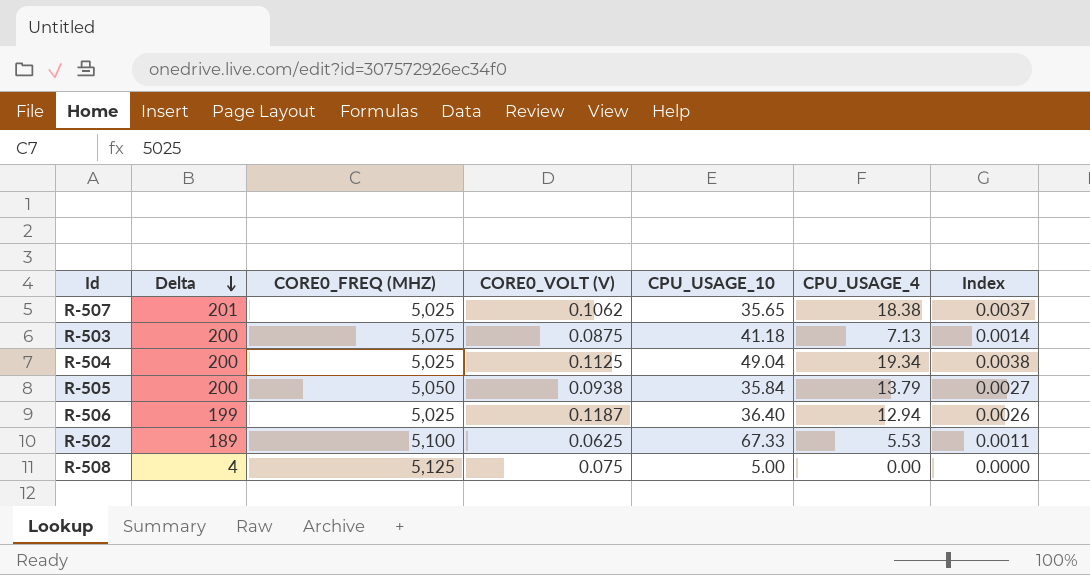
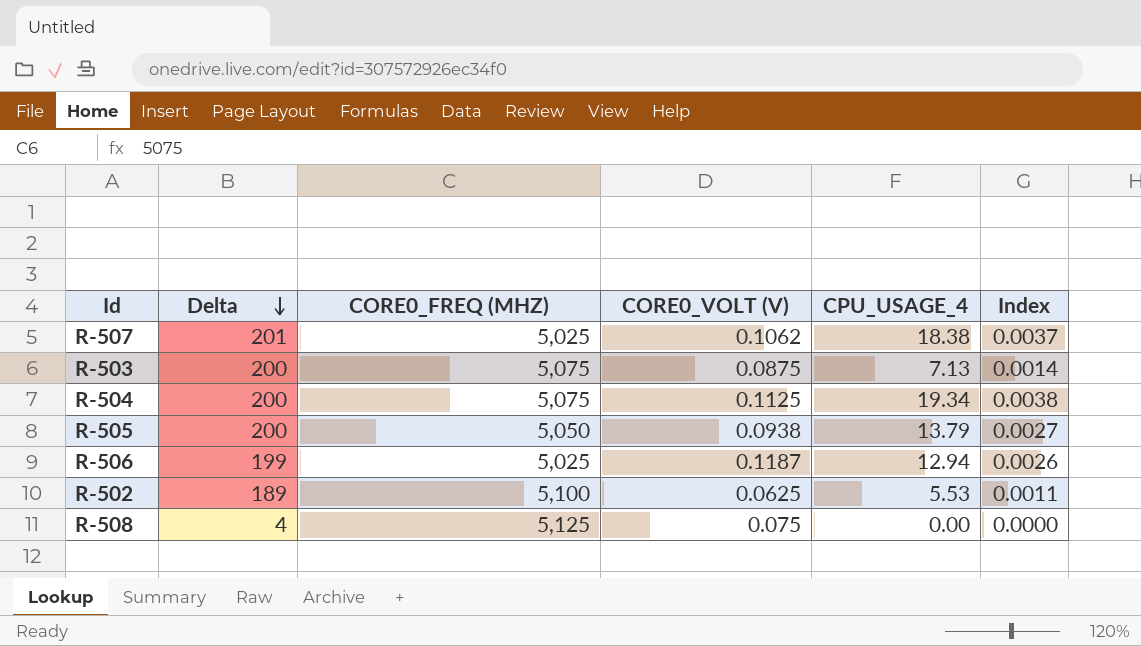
column CPU_USAGE_10 | position: 5 -> none
R-504 | CORE0_FREQ (MHZ): 5,025 -> 5,075

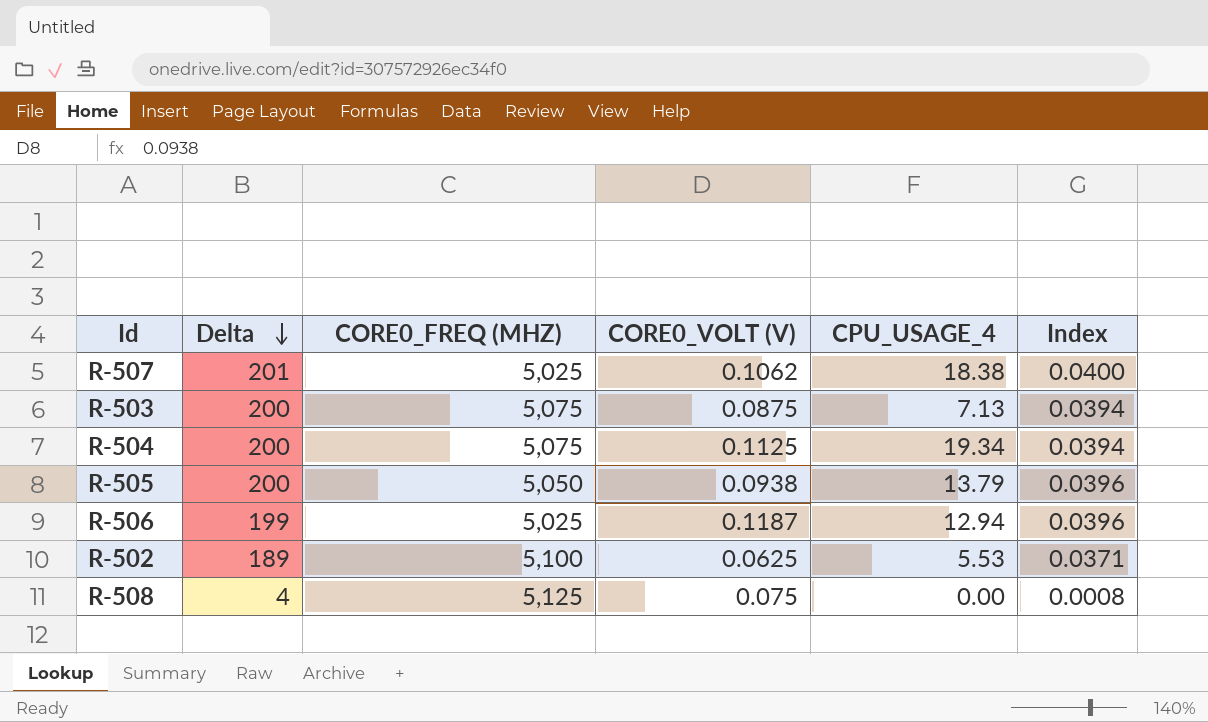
column Index | formula: [CPU_USAGE_4] / [CORE0_FREQ (MHZ)] -> [Delta] / [CORE0_FREQ (MHZ)]

